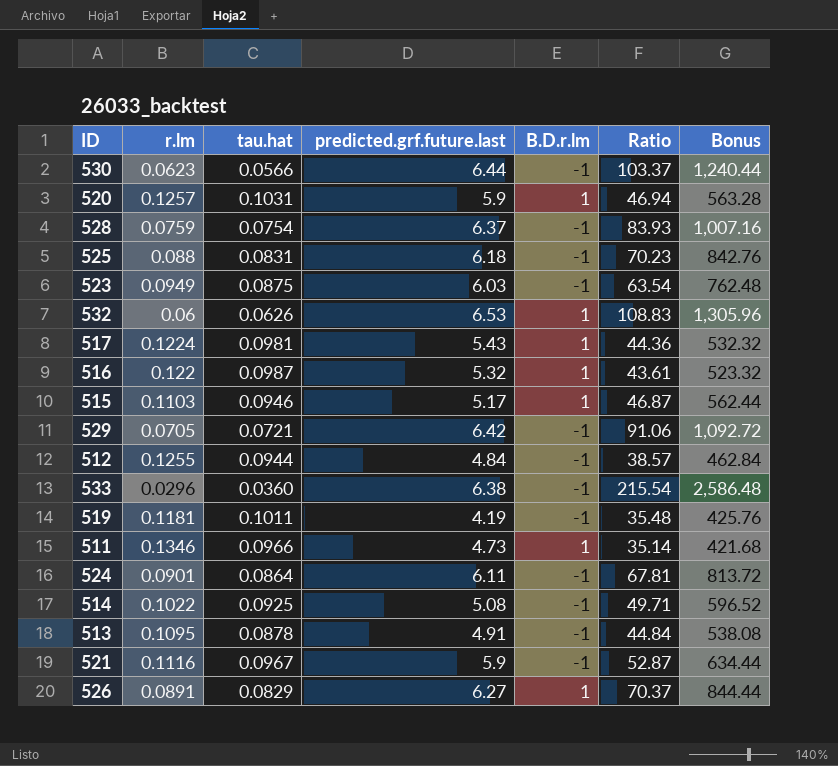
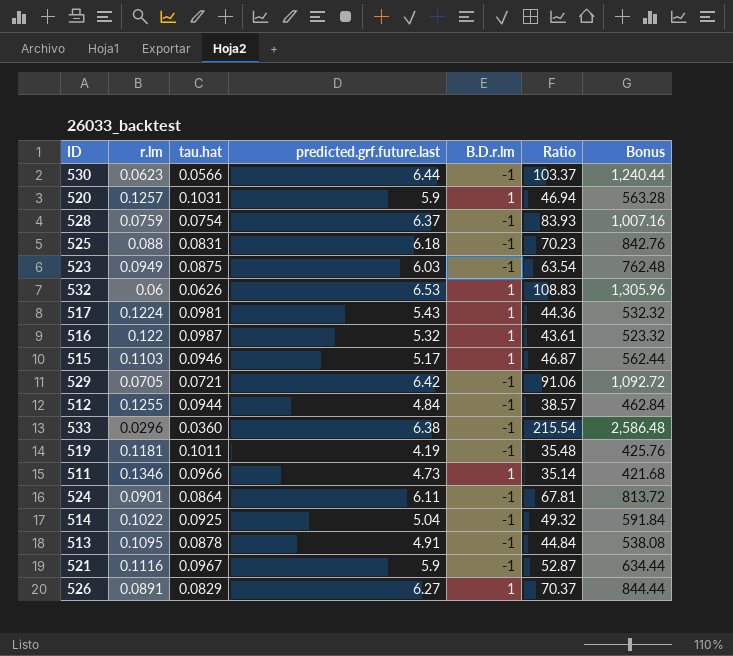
514 | predicted.grf.future.last: 5.08 -> 5.04
514 | Ratio: 49.71 -> 49.32
514 | Bonus: 596.52 -> 591.84

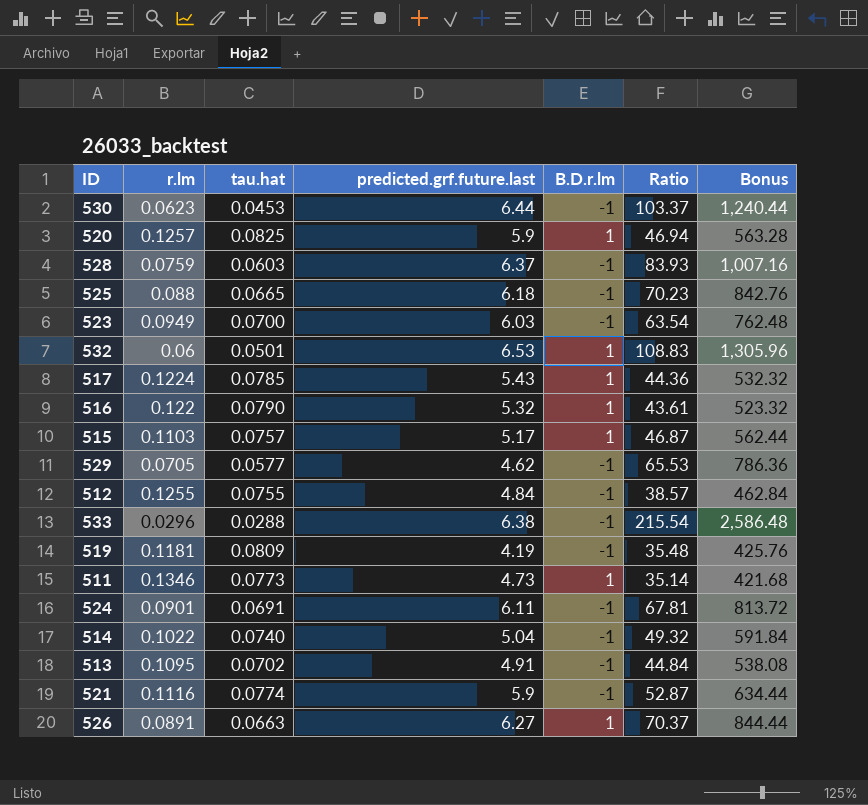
530 | tau.hat: 0.0566 -> 0.0453
520 | tau.hat: 0.1031 -> 0.0825
528 | tau.hat: 0.0754 -> 0.0603
525 | tau.hat: 0.0831 -> 0.0665
523 | tau.hat: 0.0875 -> 0.0700
532 | tau.hat: 0.0626 -> 0.0501
517 | tau.hat: 0.0981 -> 0.0785
516 | tau.hat: 0.0987 -> 0.0790
515 | tau.hat: 0.0946 -> 0.0757
529 | tau.hat: 0.0721 -> 0.0577
529 | predicted.grf.future.last: 6.42 -> 4.62
529 | Ratio: 91.06 -> 65.53
529 | Bonus: 1,092.72 -> 786.36
512 | tau.hat: 0.0944 -> 0.0755
533 | tau.hat: 0.0360 -> 0.0288
519 | tau.hat: 0.1011 -> 0.0809
511 | tau.hat: 0.0966 -> 0.0773
524 | tau.hat: 0.0864 -> 0.0691
514 | tau.hat: 0.0925 -> 0.0740
513 | tau.hat: 0.0878 -> 0.0702
521 | tau.hat: 0.0967 -> 0.0774
526 | tau.hat: 0.0829 -> 0.0663

